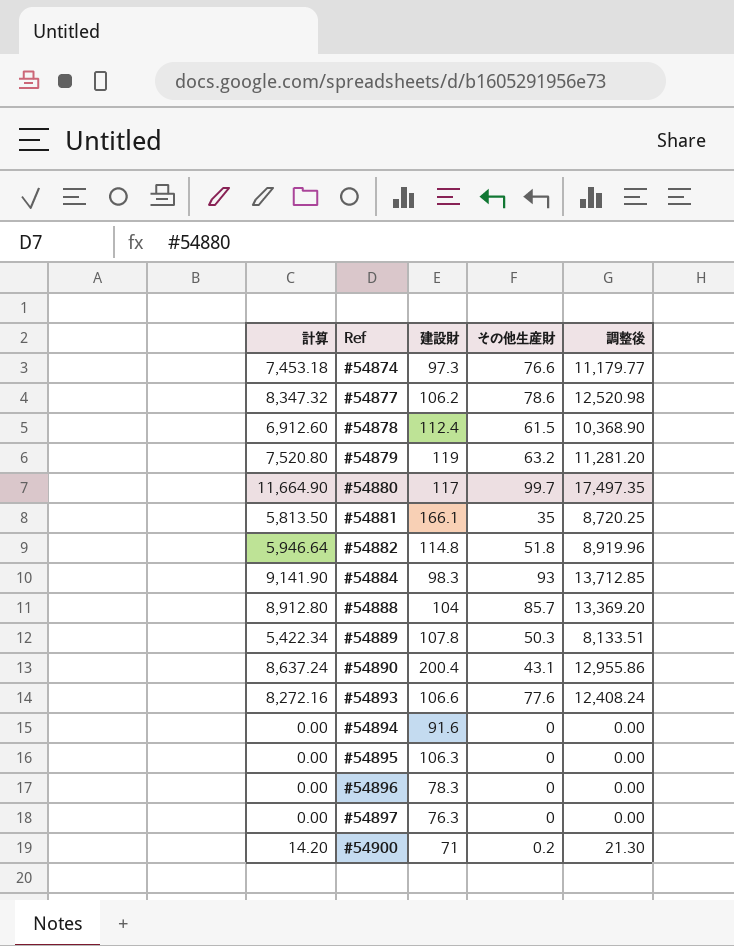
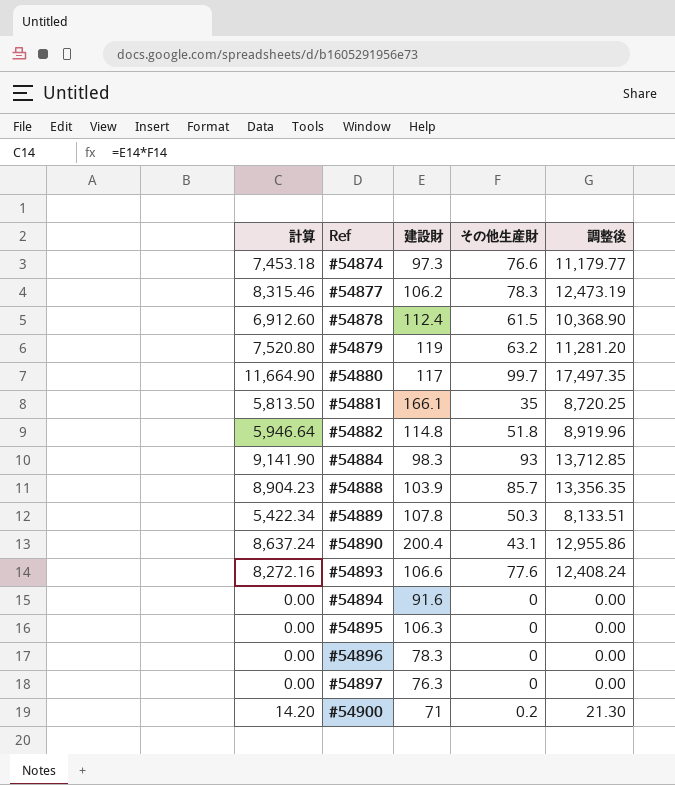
#54877 | 計算: 8,347.32 -> 8,315.46
#54877 | その他生産財: 78.6 -> 78.3
#54877 | 調整後: 12,520.98 -> 12,473.19
#54888 | 計算: 8,912.80 -> 8,904.23
#54888 | 建設財: 104 -> 103.9
#54888 | 調整後: 13,369.20 -> 13,356.35

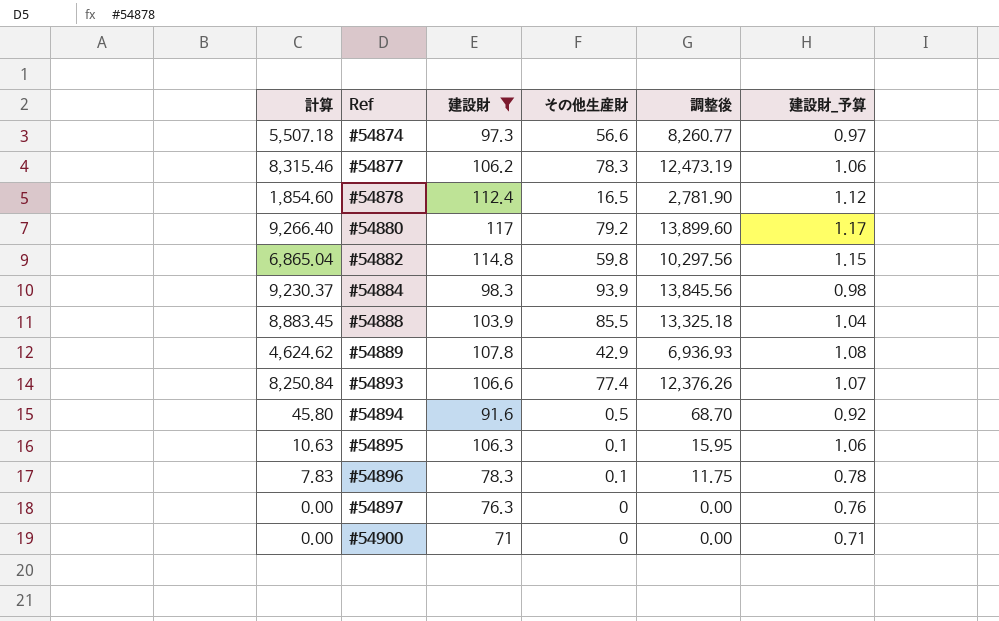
filter: none -> 建設財 <= 117
column 建設財_予算 | formula: none -> [建設財] * 0.01
#54874 | 計算: 7,453.18 -> 5,507.18
#54874 | その他生産財: 76.6 -> 56.6
#54874 | 調整後: 11,179.77 -> 8,260.77
#54878 | 計算: 6,912.60 -> 1,854.60
#54878 | その他生産財: 61.5 -> 16.5
#54878 | 調整後: 10,368.90 -> 2,781.90
#54880 | 計算: 11,664.90 -> 9,266.40
#54880 | その他生産財: 99.7 -> 79.2
#54880 | 調整後: 17,497.35 -> 13,899.60
#54882 | 計算: 5,946.64 -> 6,865.04
#54882 | その他生産財: 51.8 -> 59.8
#54882 | 調整後: 8,919.96 -> 10,297.56
#54884 | 計算: 9,141.90 -> 9,230.37
#54884 | その他生産財: 93 -> 93.9
#54884 | 調整後: 13,712.85 -> 13,845.56
#54888 | 計算: 8,904.23 -> 8,883.45
#54888 | その他生産財: 85.7 -> 85.5
#54888 | 調整後: 13,356.35 -> 13,325.18
#54889 | 計算: 5,422.34 -> 4,624.62
#54889 | その他生産財: 50.3 -> 42.9
#54889 | 調整後: 8,133.51 -> 6,936.93
#54893 | 計算: 8,272.16 -> 8,250.84
#54893 | その他生産財: 77.6 -> 77.4
#54893 | 調整後: 12,408.24 -> 12,376.26
#54894 | 計算: 0.00 -> 45.80
#54894 | その他生産財: 0 -> 0.5
#54894 | 調整後: 0.00 -> 68.70
#54895 | 計算: 0.00 -> 10.63
#54895 | その他生産財: 0 -> 0.1
#54895 | 調整後: 0.00 -> 15.95
#54896 | 計算: 0.00 -> 7.83
#54896 | その他生産財: 0 -> 0.1
#54896 | 調整後: 0.00 -> 11.75
#54900 | 計算: 14.20 -> 0.00
#54900 | その他生産財: 0.2 -> 0
#54900 | 調整後: 21.30 -> 0.00

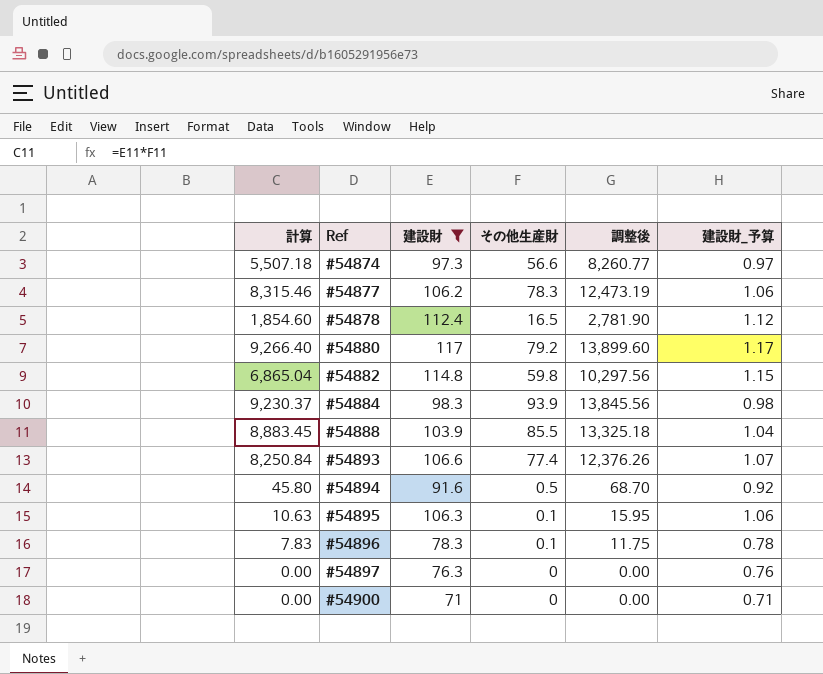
row #54889: 4,624.62 | 107.8 | 42.9 | 6,936.93 | 1.08 -> none

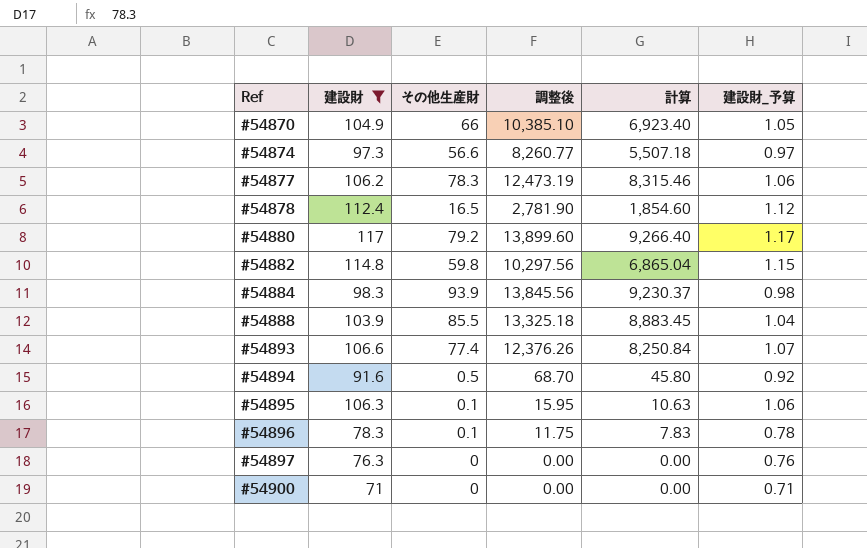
column 計算 | position: 1 -> 5
row #54870: none -> 104.9 | 66 | 10,385.10 | 6,923.40 | 1.05

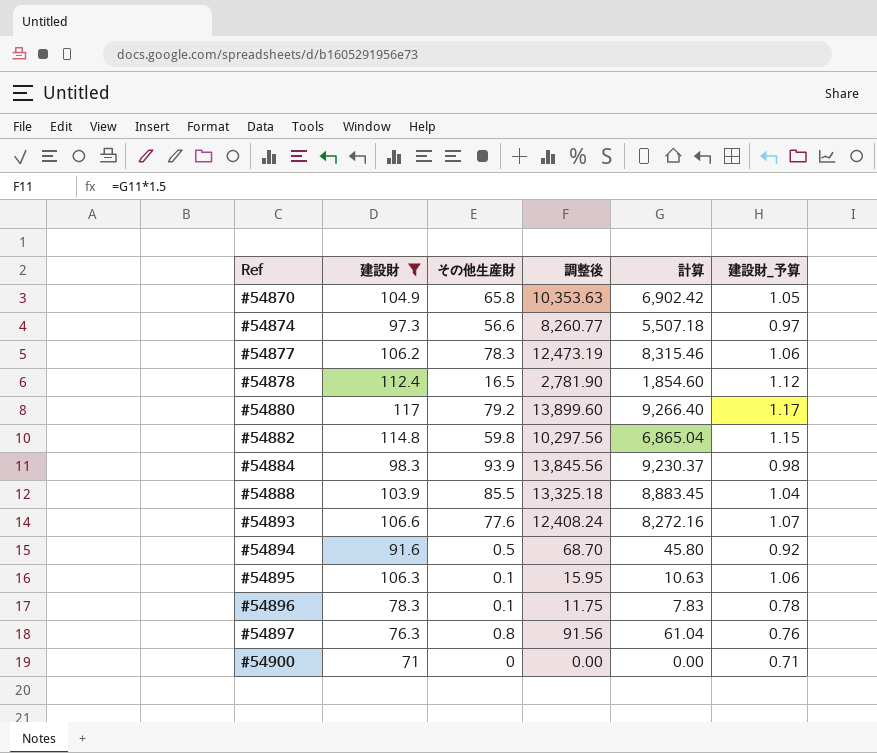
#54870 | その他生産財: 66 -> 65.8
#54870 | 調整後: 10,385.10 -> 10,353.63
#54870 | 計算: 6,923.40 -> 6,902.42
#54893 | その他生産財: 77.4 -> 77.6
#54893 | 調整後: 12,376.26 -> 12,408.24
#54893 | 計算: 8,250.84 -> 8,272.16
#54897 | その他生産財: 0 -> 0.8
#54897 | 調整後: 0.00 -> 91.56
#54897 | 計算: 0.00 -> 61.04

